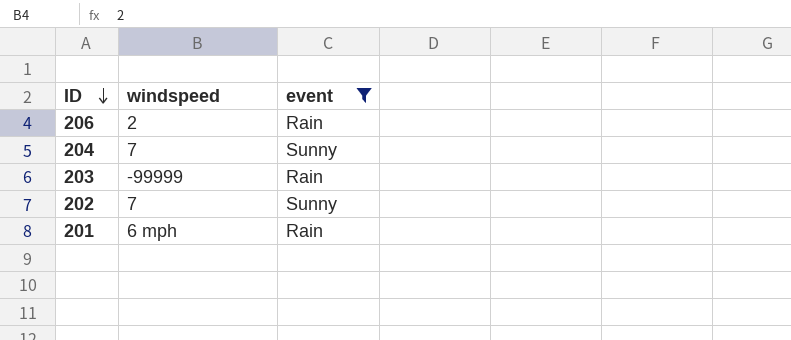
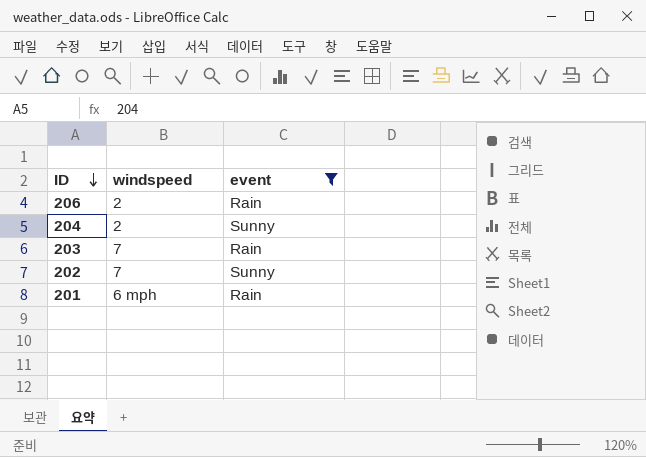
204 | windspeed: 7 -> 2
203 | windspeed: -99999 -> 7

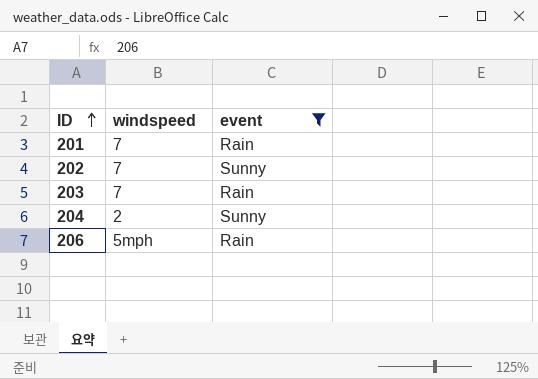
row order: ID descending -> ID ascending
201 | windspeed: 6 mph -> 7
206 | windspeed: 2 -> 5mph

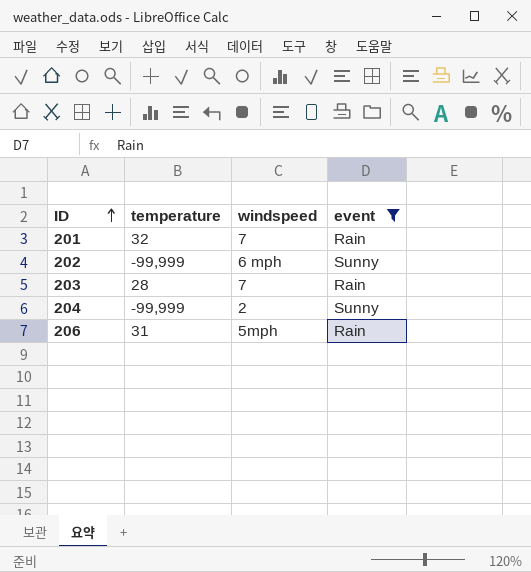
column temperature | position: none -> 2
202 | windspeed: 7 -> 6 mph

